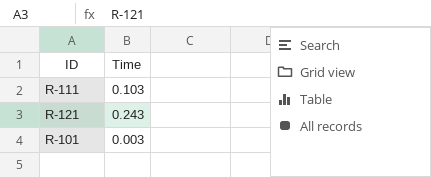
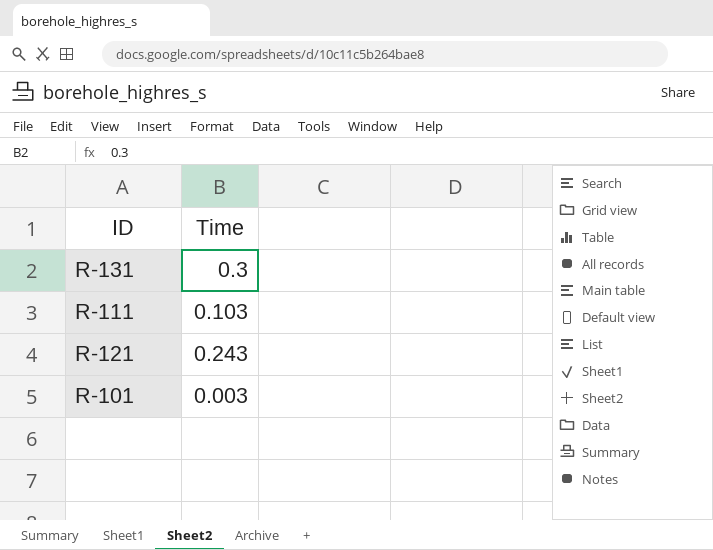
row R-131: none -> 0.3

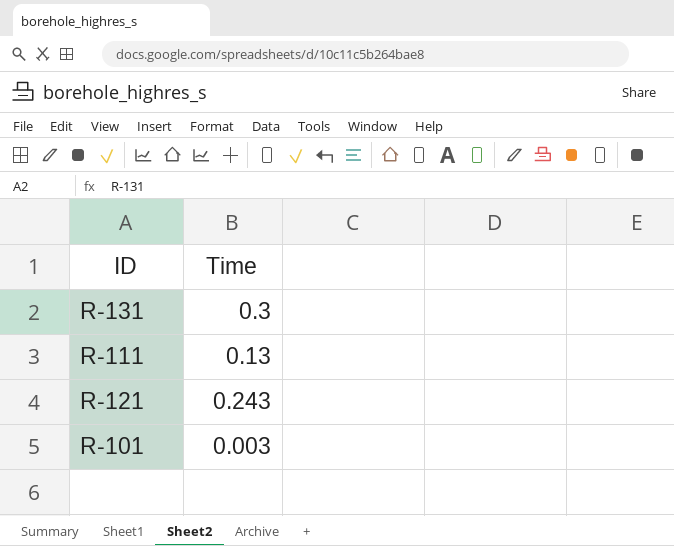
R-111 | Time: 0.103 -> 0.13

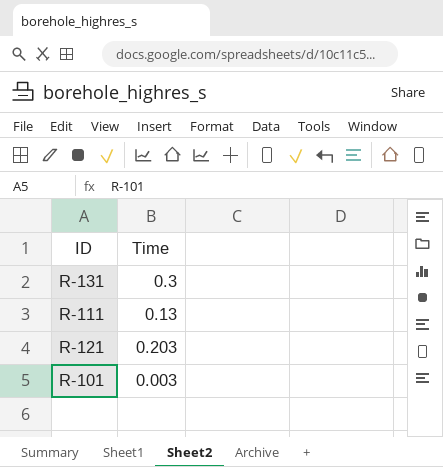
R-121 | Time: 0.243 -> 0.203

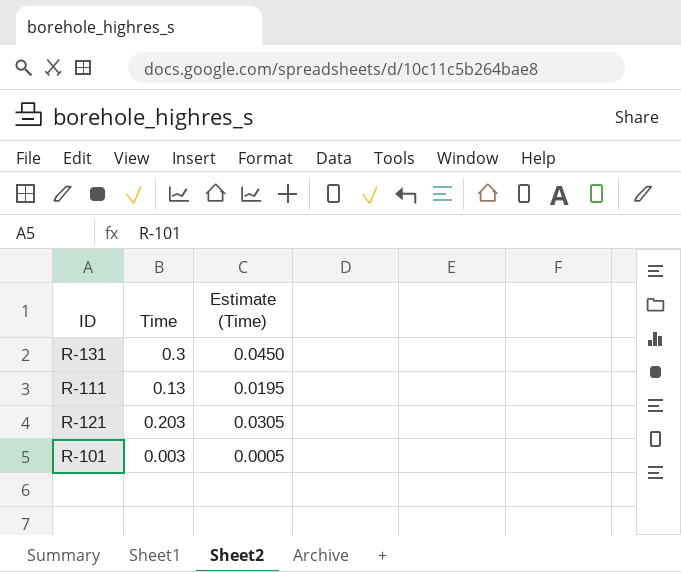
column Estimate (Time) | formula: none -> [Time] * 0.15

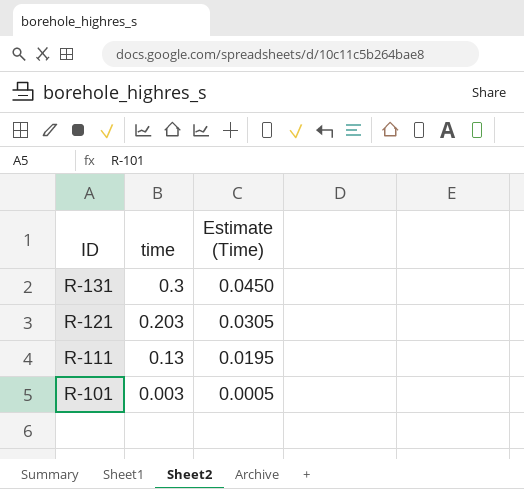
row order: none -> ID descending
column name: Time -> time

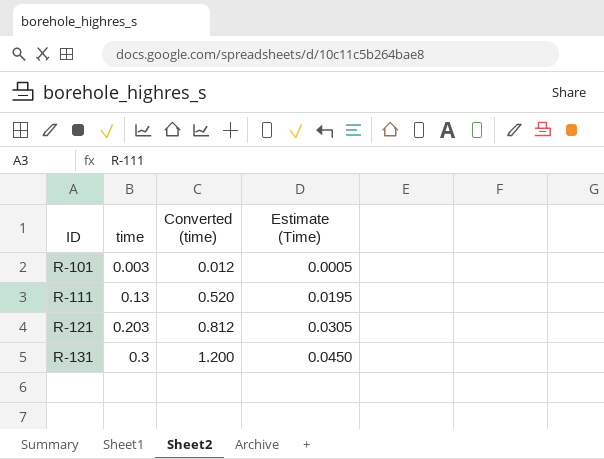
row order: ID descending -> ID ascending
column Converted (time) | formula: none -> [time] * 4

